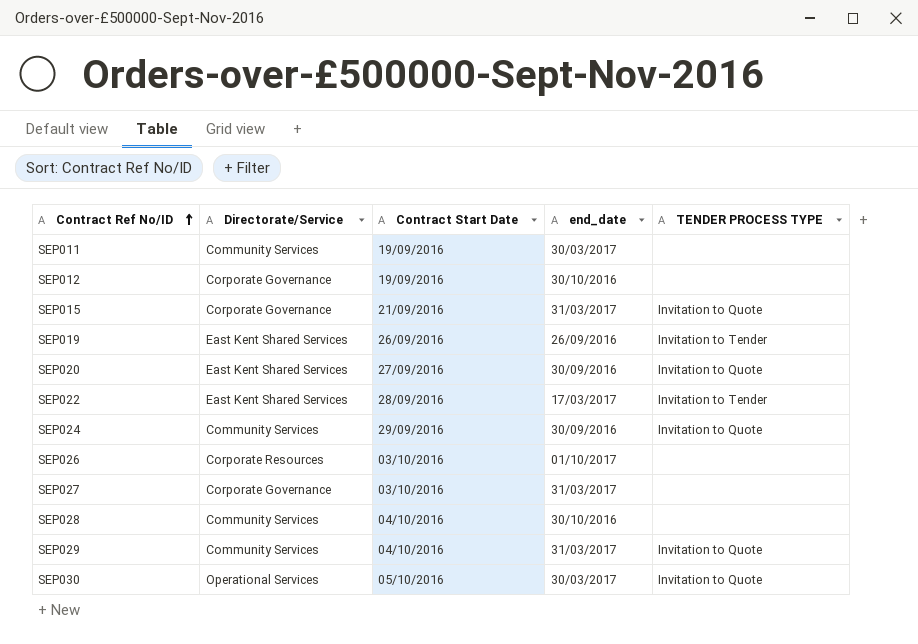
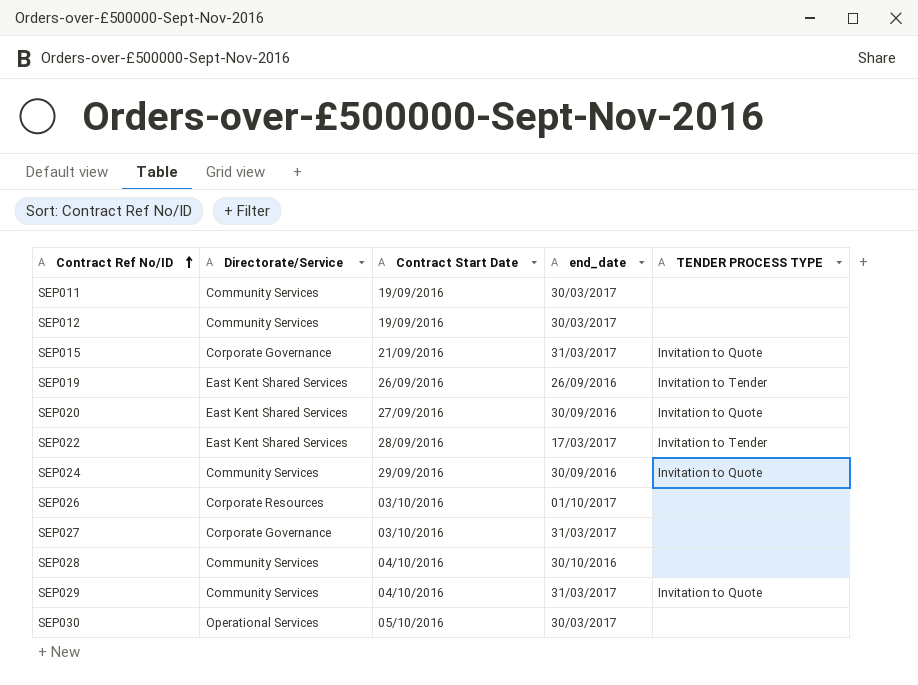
SEP012 | Directorate/Service: Corporate Governance -> Community Services
SEP012 | end_date: 30/10/2016 -> 30/03/2017
SEP030 | TENDER PROCESS TYPE: Invitation to Quote -> none

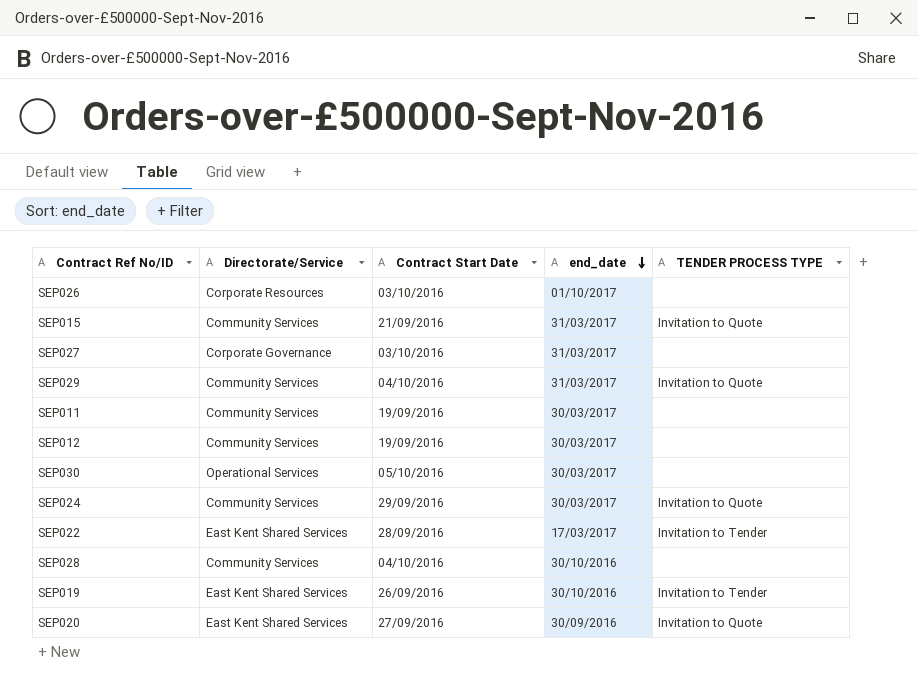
row order: Contract Ref No/ID ascending -> end_date descending
SEP015 | Directorate/Service: Corporate Governance -> Community Services
SEP024 | end_date: 30/09/2016 -> 30/03/2017
SEP019 | end_date: 26/09/2016 -> 30/10/2016

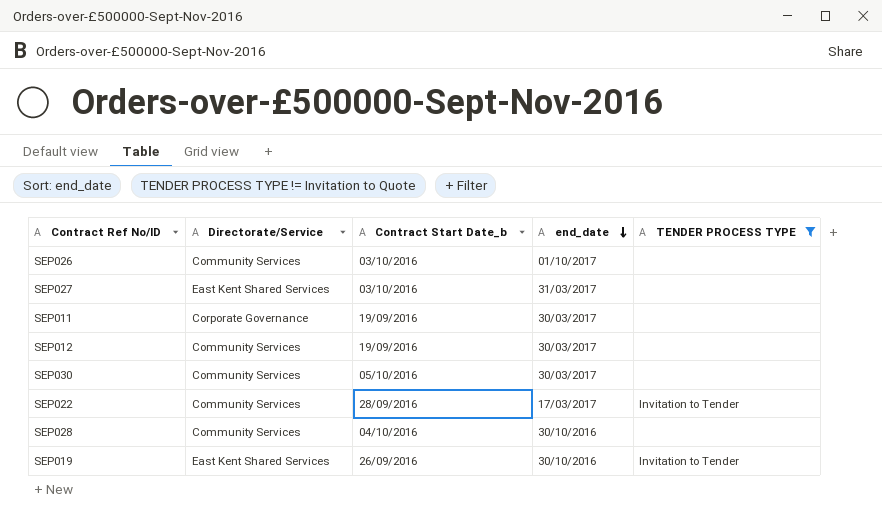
filter: none -> TENDER PROCESS TYPE != Invitation to Quote
column name: Contract Start Date -> Contract Start Date_b
SEP026 | Directorate/Service: Corporate Resources -> Community Services
SEP027 | Directorate/Service: Corporate Governance -> East Kent Shared Services
SEP011 | Directorate/Service: Community Services -> Corporate Governance
SEP030 | Directorate/Service: Operational Services -> Community Services
SEP022 | Directorate/Service: East Kent Shared Services -> Community Services

